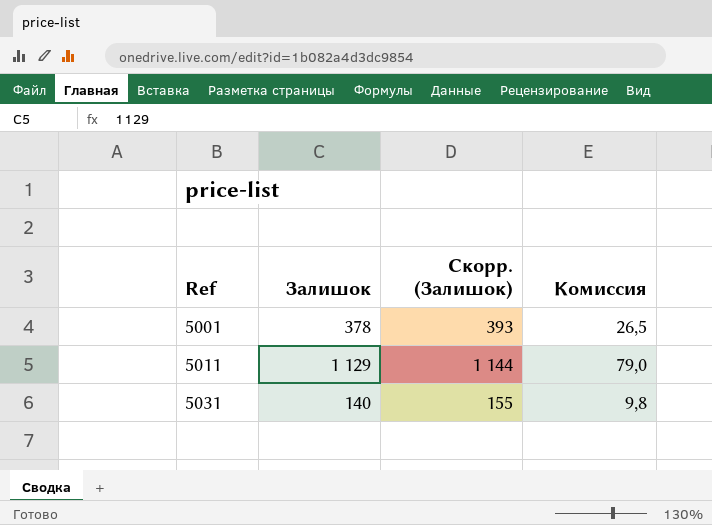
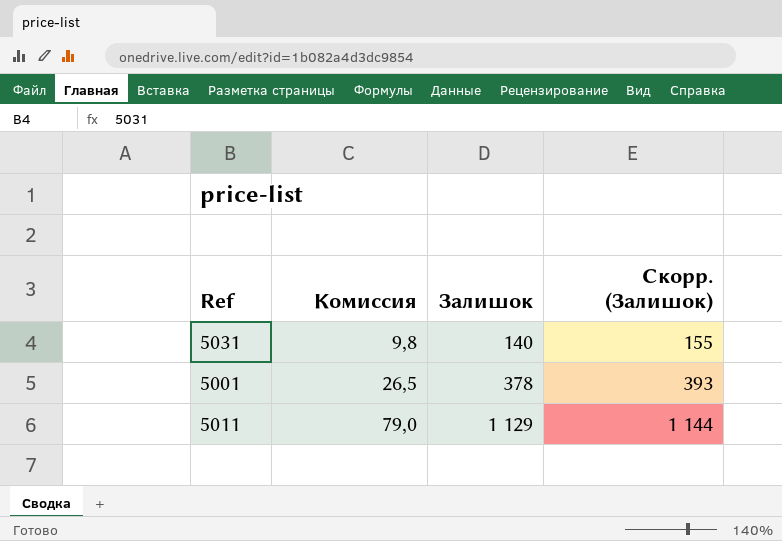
row order: Ref ascending -> Комиссия ascending
column Комиссия | position: 4 -> 2

